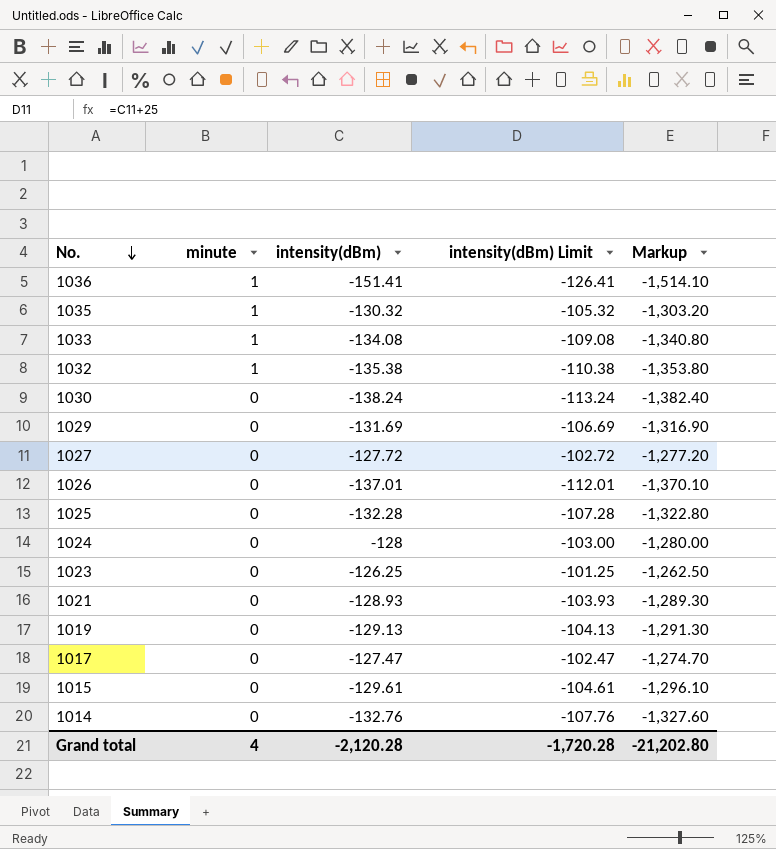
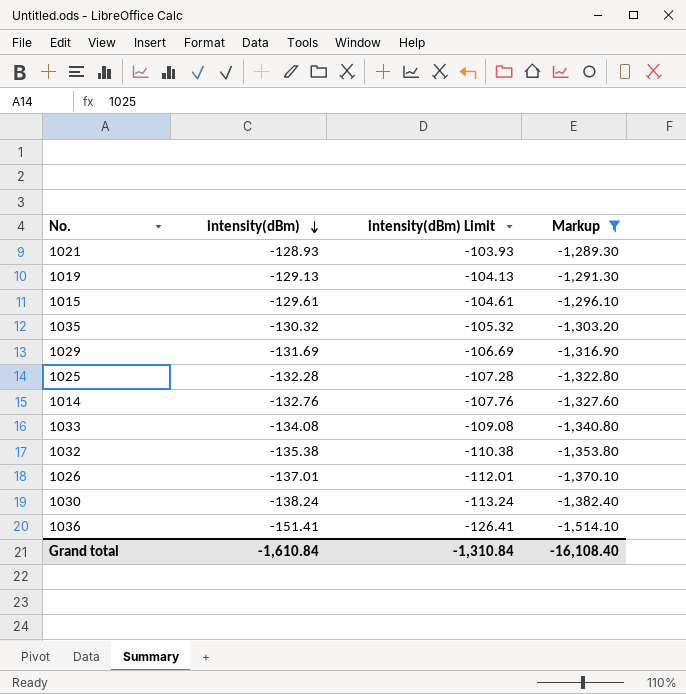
filter: none -> Markup <= -1,289.30
row order: No. descending -> intensity(dBm) descending
column minute | position: 2 -> none
Grand total | intensity(dBm): -2,120.28 -> -1,610.84
Grand total | intensity(dBm) Limit: -1,720.28 -> -1,310.84
Grand total | Markup: -21,202.80 -> -16,108.40

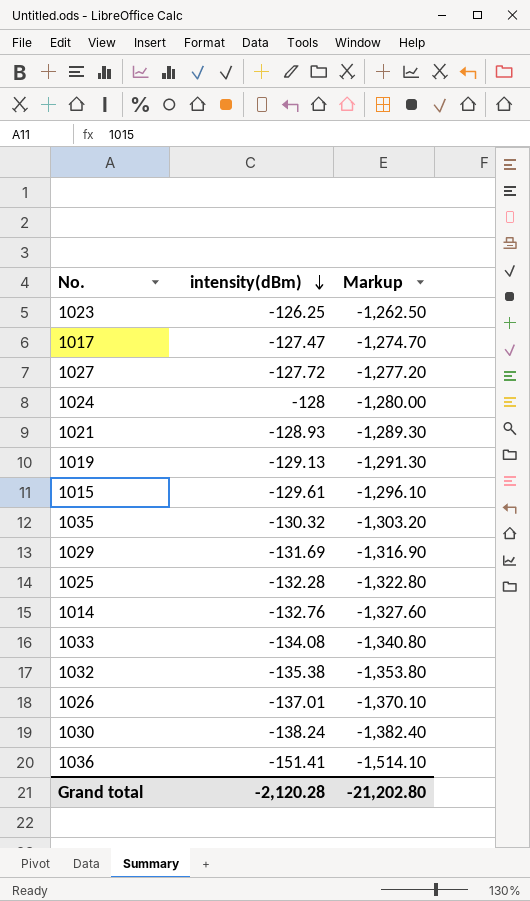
filter: Markup <= -1,289.30 -> none
column intensity(dBm) Limit | formula: [intensity(dBm)] + 25 -> none
Grand total | intensity(dBm): -1,610.84 -> -2,120.28
Grand total | Markup: -16,108.40 -> -21,202.80

